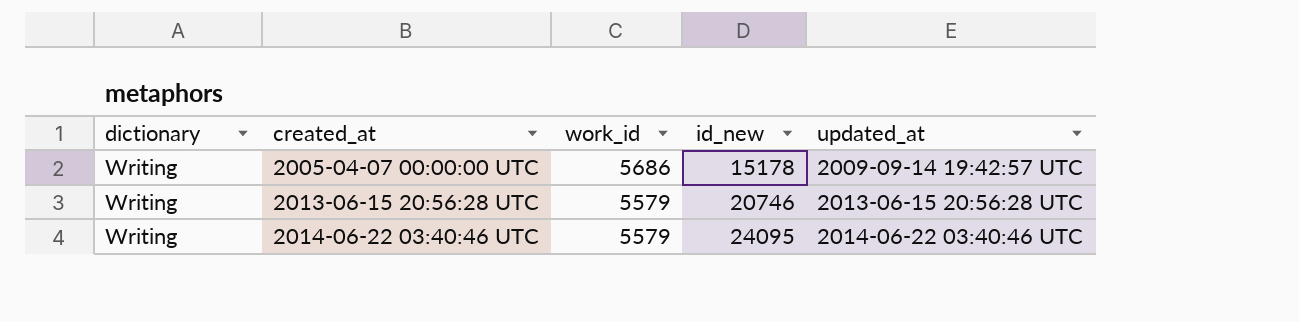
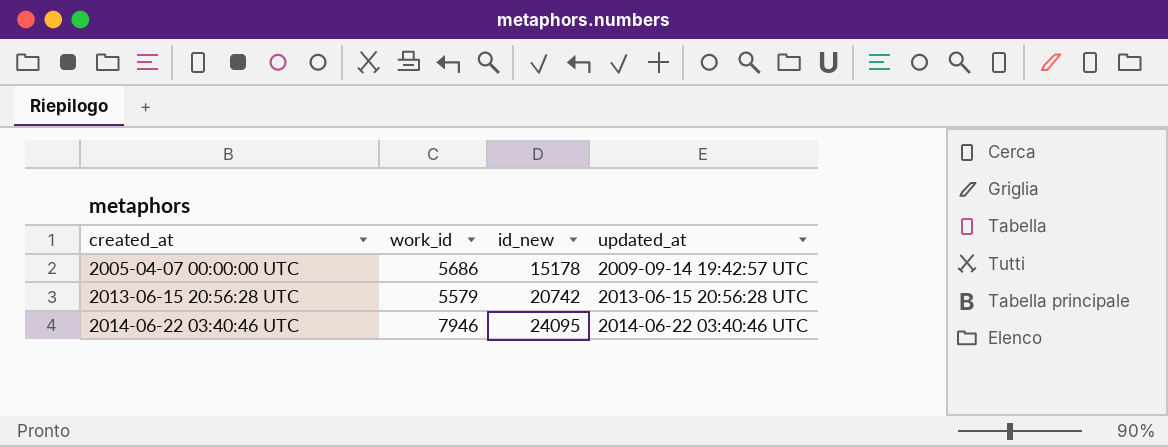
column dictionary | position: 1 -> none
2013-06-15 20:56:28 UTC | id_new: 20746 -> 20742
2014-06-22 03:40:46 UTC | work_id: 5579 -> 7946

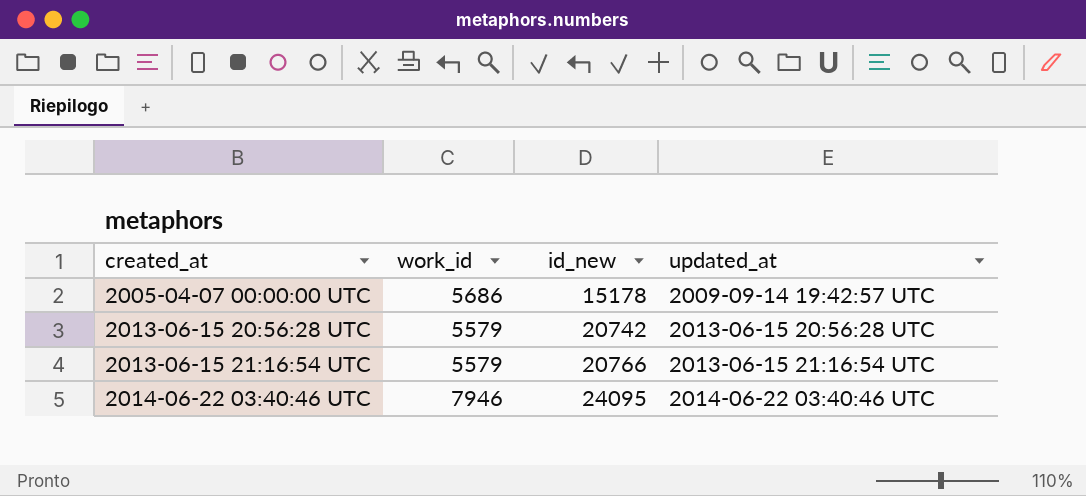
row 2013-06-15 21:16:54 UTC: none -> 5579 | 20766 | 2013-06-15 21:16:54 UTC

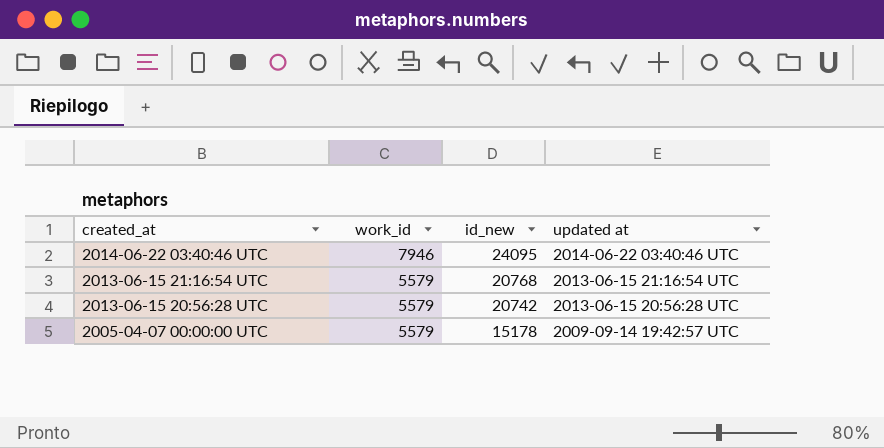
row order: created_at ascending -> created_at descending
column name: updated_at -> updated at
2013-06-15 21:16:54 UTC | id_new: 20766 -> 20768
2005-04-07 00:00:00 UTC | work_id: 5686 -> 5579

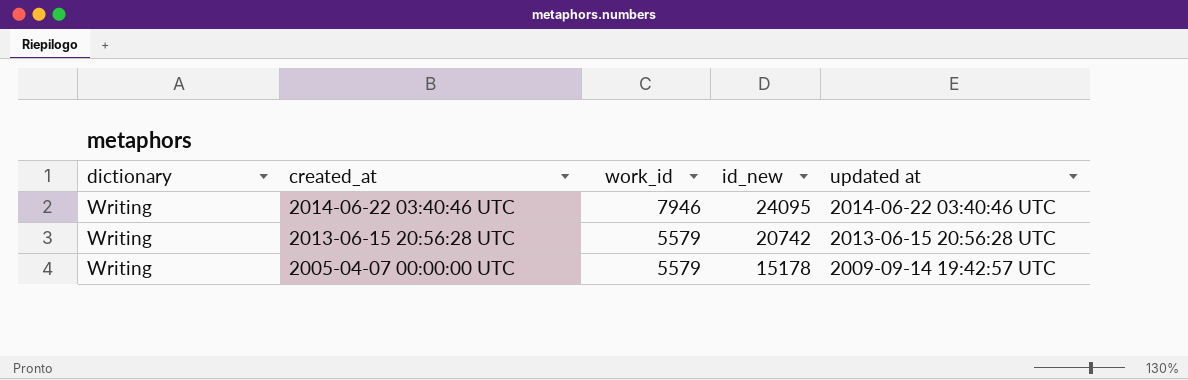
column dictionary | position: none -> 1
row 2013-06-15 21:16:54 UTC: 5579 | 20768 | 2013-06-15 21:16:54 UTC -> none

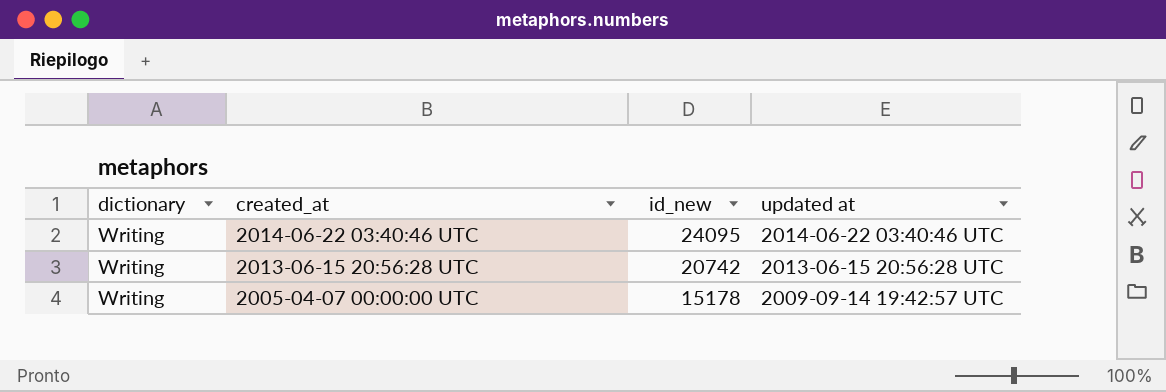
column work_id | position: 3 -> none

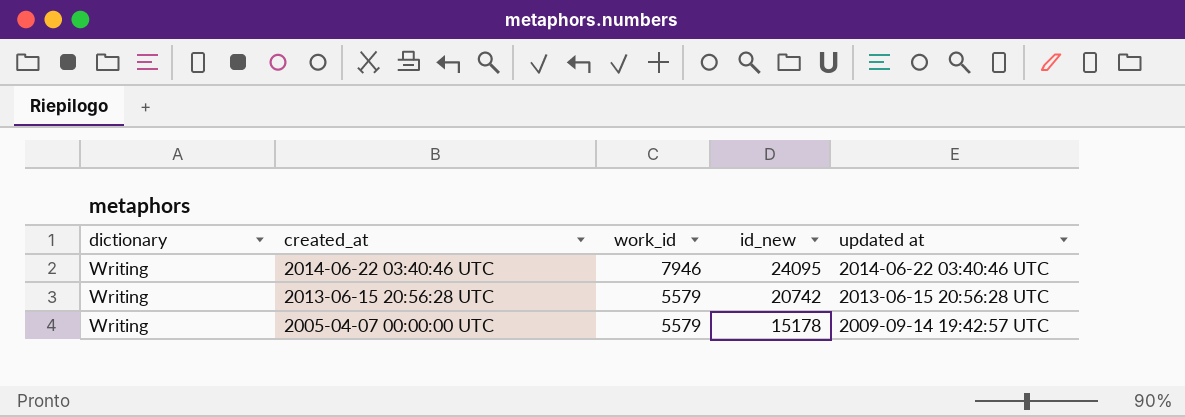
column work_id | position: none -> 3

